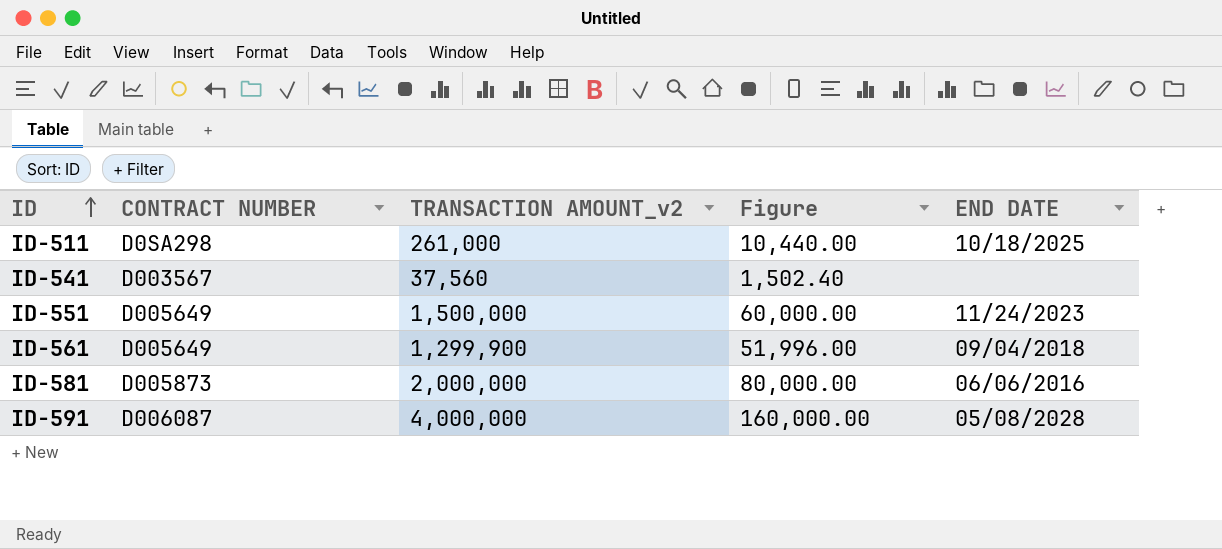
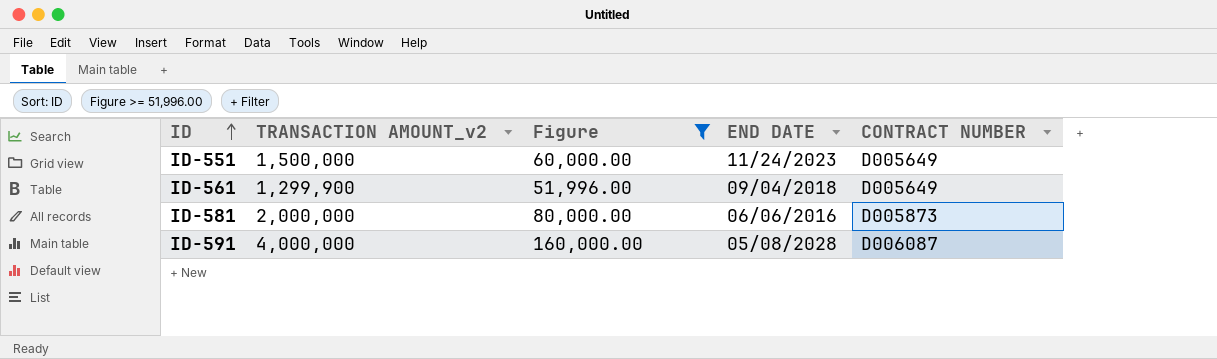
filter: none -> Figure >= 51,996.00
column CONTRACT NUMBER | position: 2 -> 5

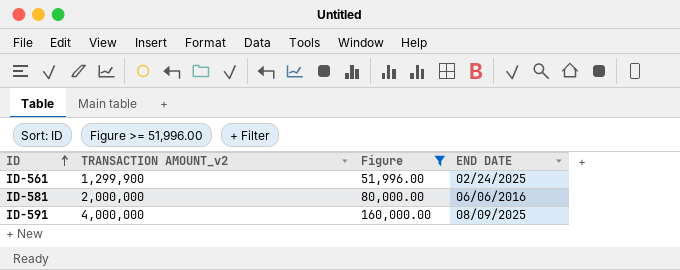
column CONTRACT NUMBER | position: 5 -> none
row ID-551: 1,500,000 | 60,000.00 | 11/24/2023 | D005649 -> none
ID-561 | END DATE: 09/04/2018 -> 02/24/2025
ID-591 | END DATE: 05/08/2028 -> 08/09/2025

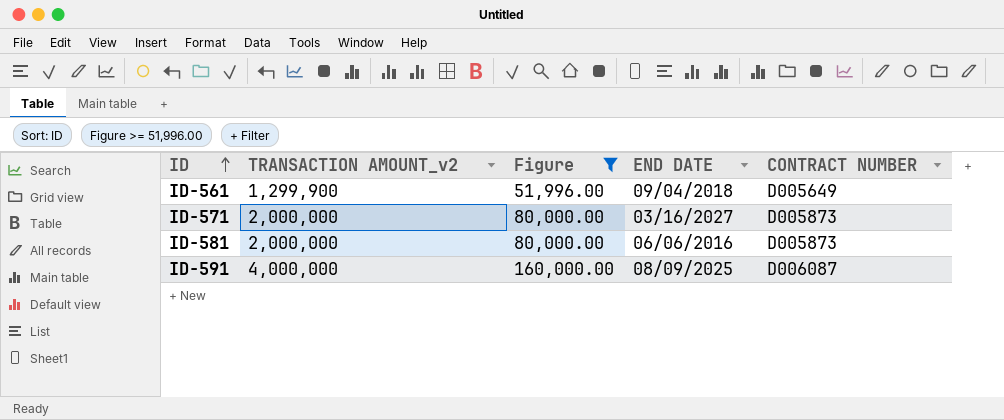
column CONTRACT NUMBER | position: none -> 5
ID-561 | END DATE: 02/24/2025 -> 09/04/2018
row ID-571: none -> 2,000,000 | 80,000.00 | 03/16/2027 | D005873

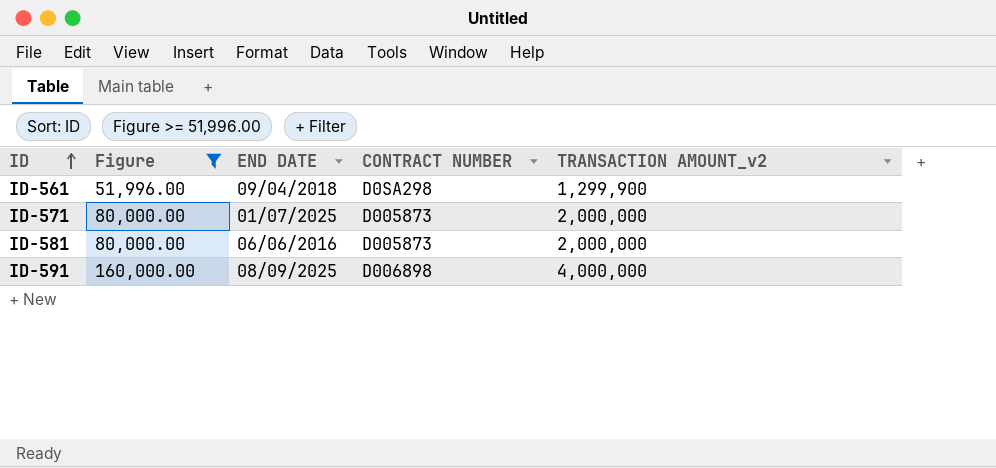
column TRANSACTION AMOUNT_v2 | position: 2 -> 5
ID-561 | CONTRACT NUMBER: D005649 -> D0SA298
ID-571 | END DATE: 03/16/2027 -> 01/07/2025
ID-591 | CONTRACT NUMBER: D006087 -> D006898

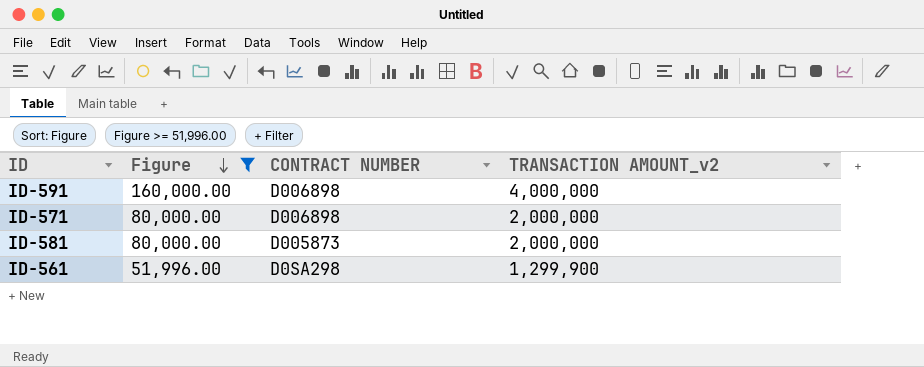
row order: ID ascending -> Figure descending
column END DATE | position: 3 -> none
ID-571 | CONTRACT NUMBER: D005873 -> D006898

